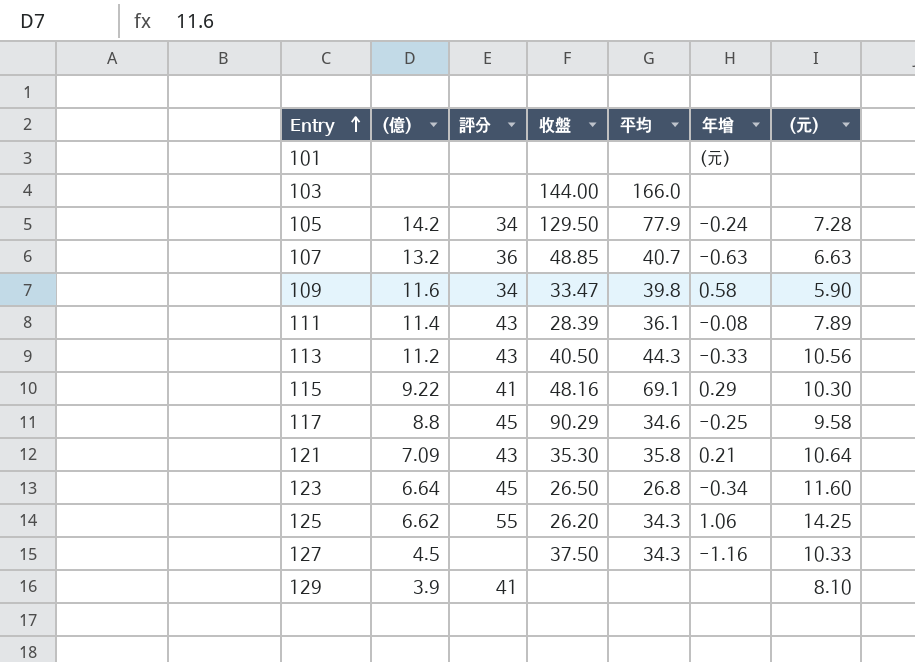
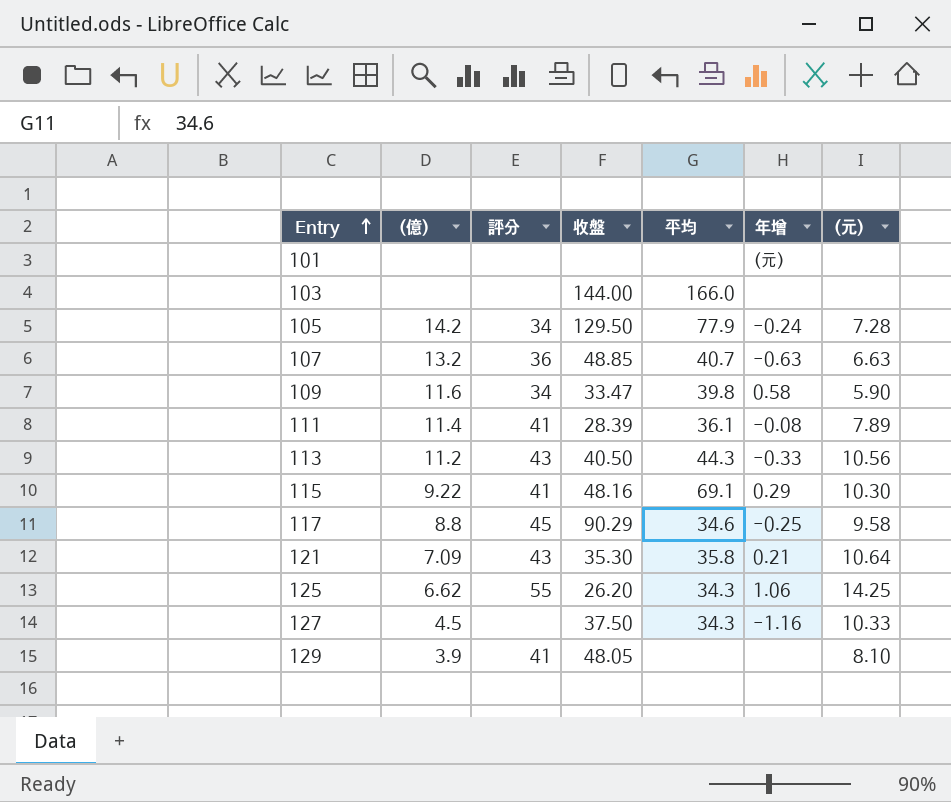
row 123: 6.64 | 45 | 26.50 | 26.8 | -0.34 | 11.60 -> none
111 | 評分: 43 -> 41
129 | 收盤: none -> 48.05

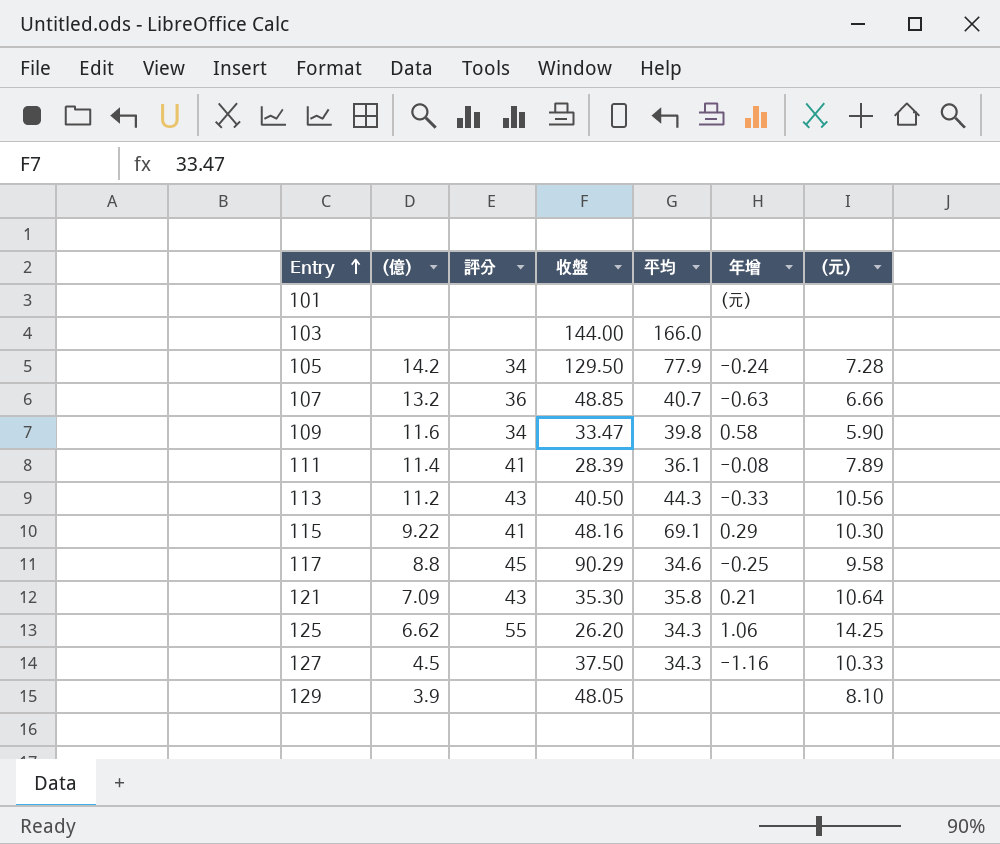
107 | (元): 6.63 -> 6.66
129 | 評分: 41 -> none

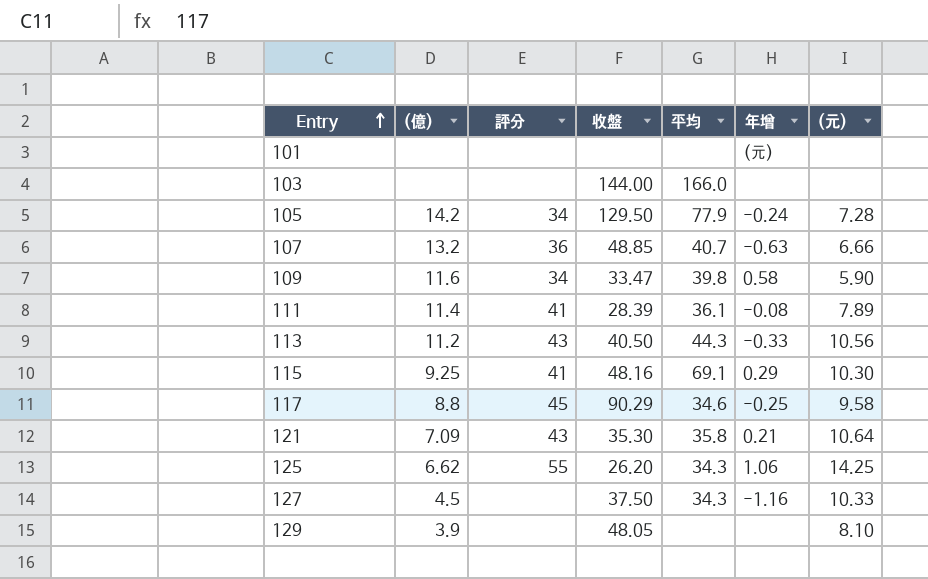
115 | (億): 9.22 -> 9.25

